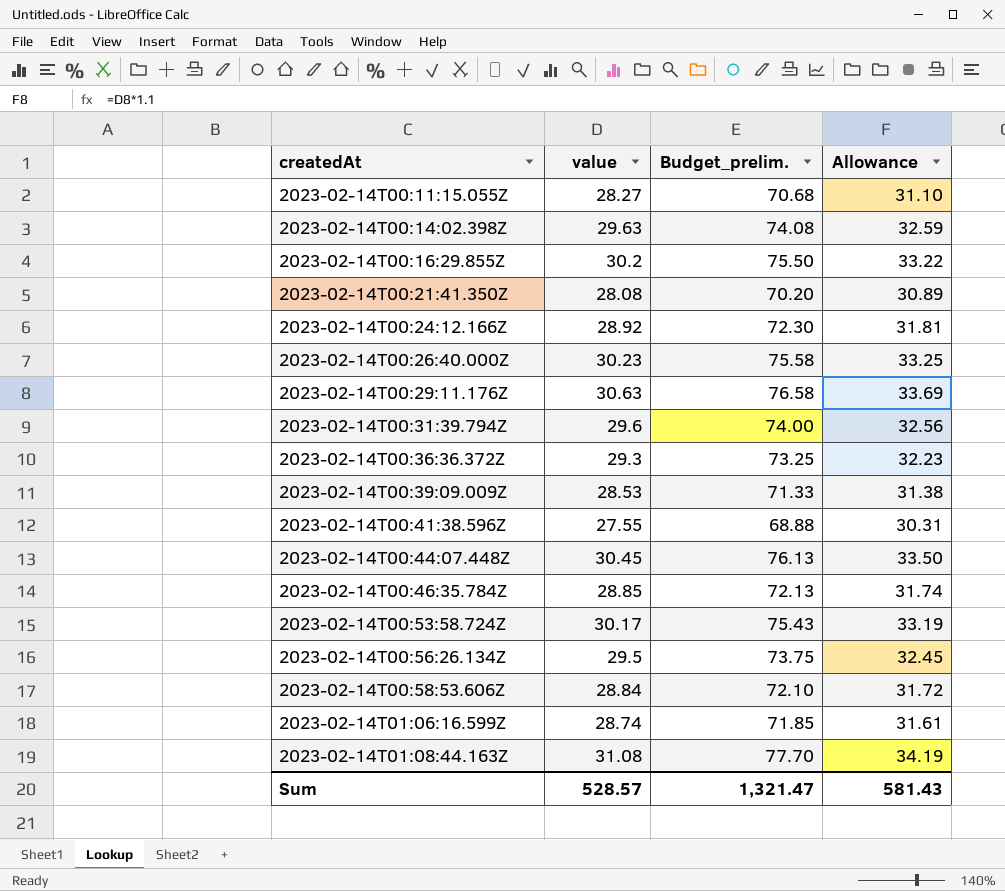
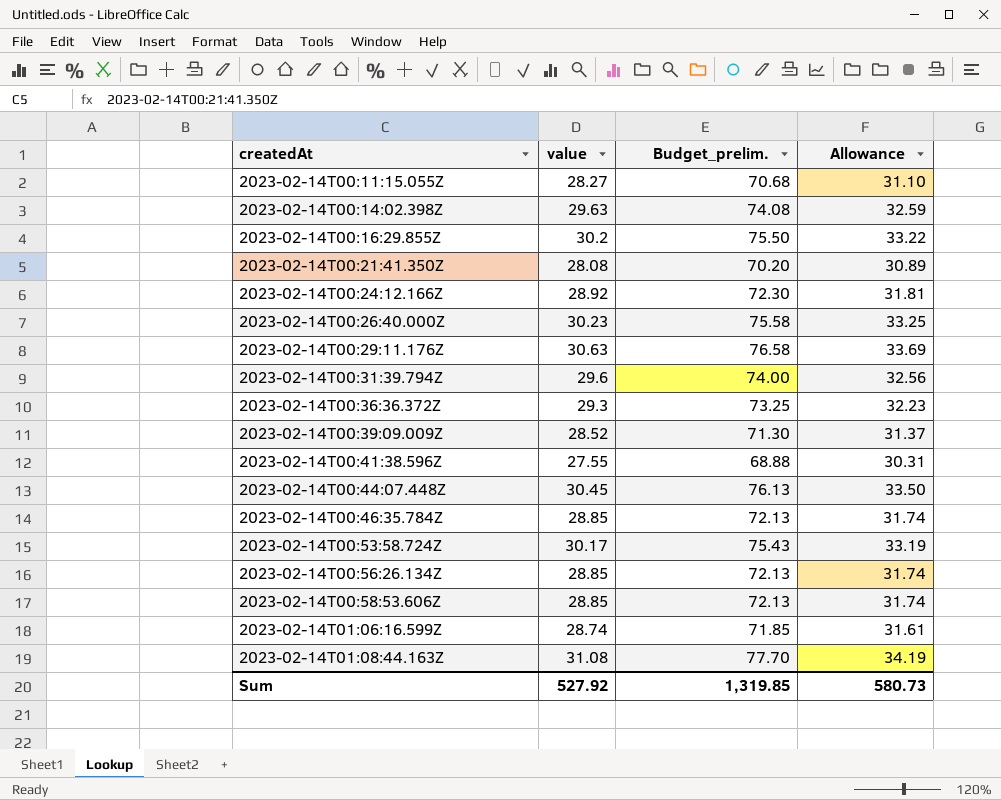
2023-02-14T00:39:09.009Z | value: 28.53 -> 28.52
2023-02-14T00:39:09.009Z | Budget_prelim.: 71.33 -> 71.30
2023-02-14T00:39:09.009Z | Allowance: 31.38 -> 31.37
2023-02-14T00:56:26.134Z | value: 29.5 -> 28.85
2023-02-14T00:56:26.134Z | Budget_prelim.: 73.75 -> 72.13
2023-02-14T00:56:26.134Z | Allowance: 32.45 -> 31.74
2023-02-14T00:58:53.606Z | value: 28.84 -> 28.85
2023-02-14T00:58:53.606Z | Budget_prelim.: 72.10 -> 72.13
2023-02-14T00:58:53.606Z | Allowance: 31.72 -> 31.74
Sum | value: 528.57 -> 527.92
Sum | Budget_prelim.: 1,321.47 -> 1,319.85
Sum | Allowance: 581.43 -> 580.73

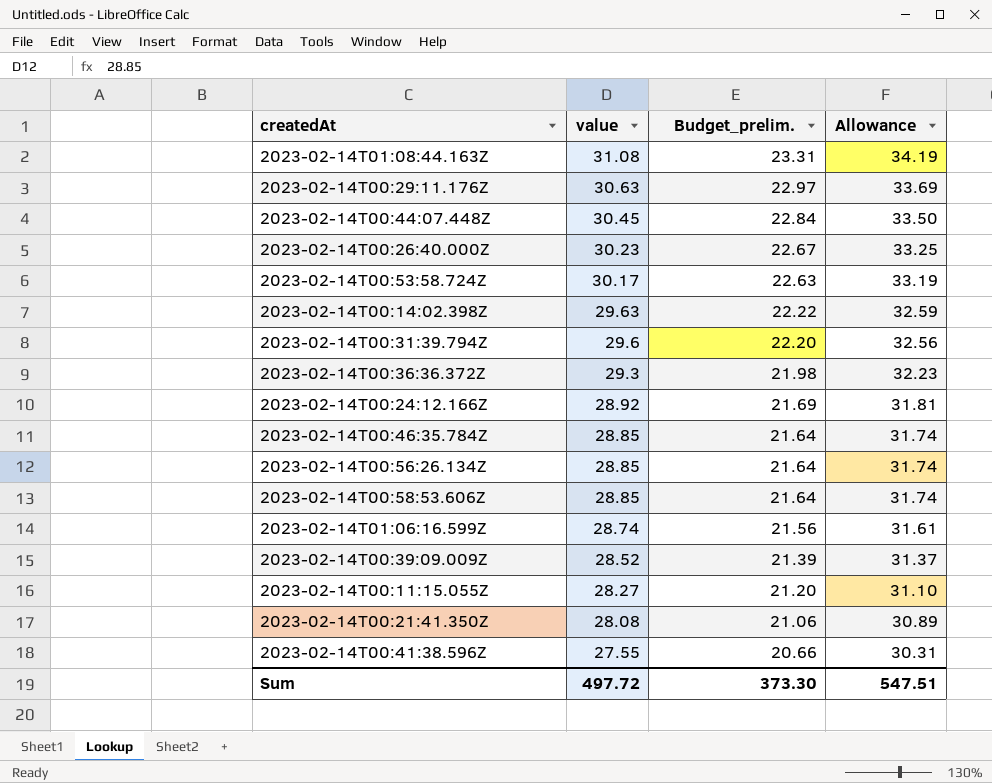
row order: createdAt ascending -> value descending
column Budget_prelim. | formula: [value] * 2.5 -> [value] * 0.75
row 2023-02-14T00:16:29.855Z: 30.2 | 75.50 | 33.22 -> none
Sum | value: 527.92 -> 497.72
Sum | Budget_prelim.: 1,319.85 -> 373.30
Sum | Allowance: 580.73 -> 547.51

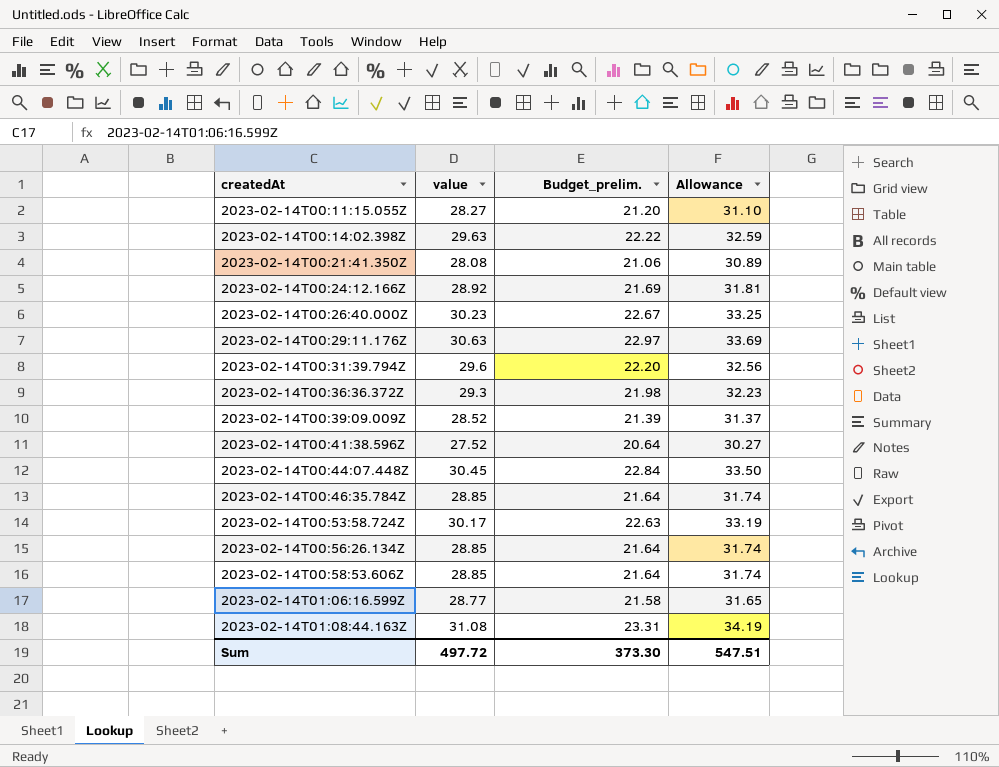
row order: value descending -> createdAt ascending
2023-02-14T00:41:38.596Z | value: 27.55 -> 27.52
2023-02-14T00:41:38.596Z | Budget_prelim.: 20.66 -> 20.64
2023-02-14T00:41:38.596Z | Allowance: 30.31 -> 30.27
2023-02-14T01:06:16.599Z | value: 28.74 -> 28.77
2023-02-14T01:06:16.599Z | Budget_prelim.: 21.56 -> 21.58
2023-02-14T01:06:16.599Z | Allowance: 31.61 -> 31.65

